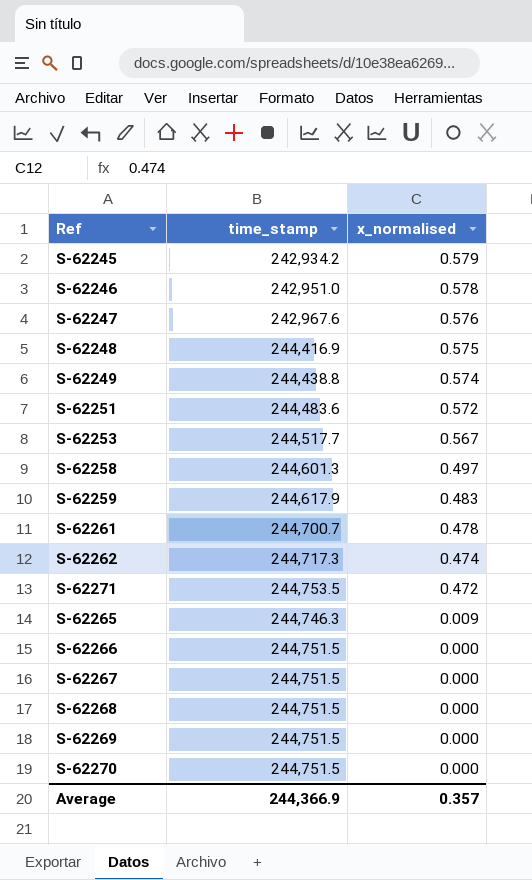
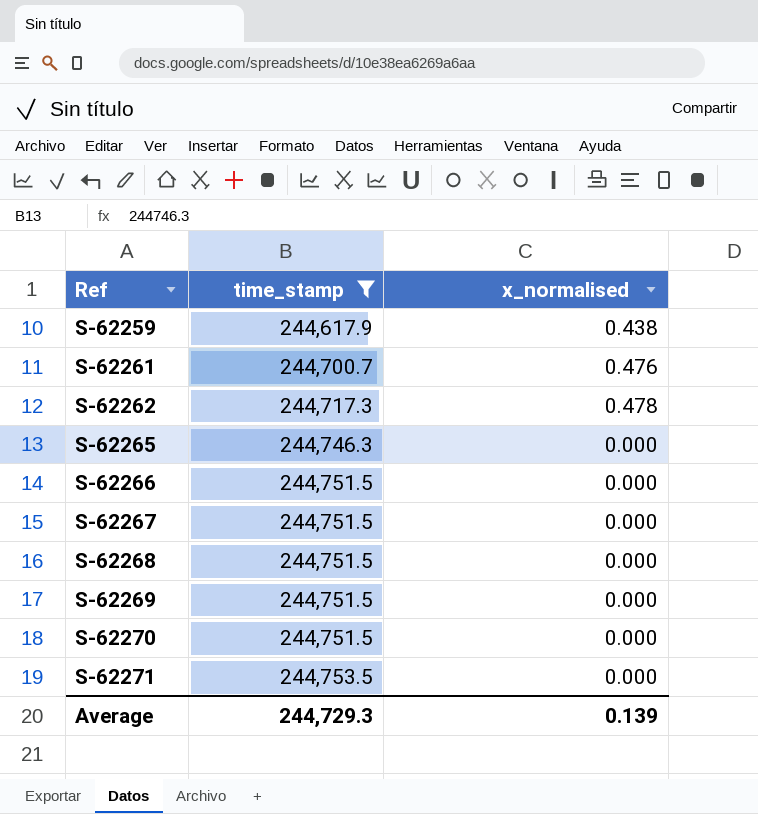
filter: none -> time_stamp >= 244,617.9
row order: x_normalised descending -> Ref ascending
S-62259 | x_normalised: 0.483 -> 0.438
S-62261 | x_normalised: 0.478 -> 0.476
S-62262 | x_normalised: 0.474 -> 0.478
S-62265 | x_normalised: 0.009 -> 0.000
S-62271 | x_normalised: 0.472 -> 0.000
Average | time_stamp: 244,366.9 -> 244,729.3
Average | x_normalised: 0.357 -> 0.139

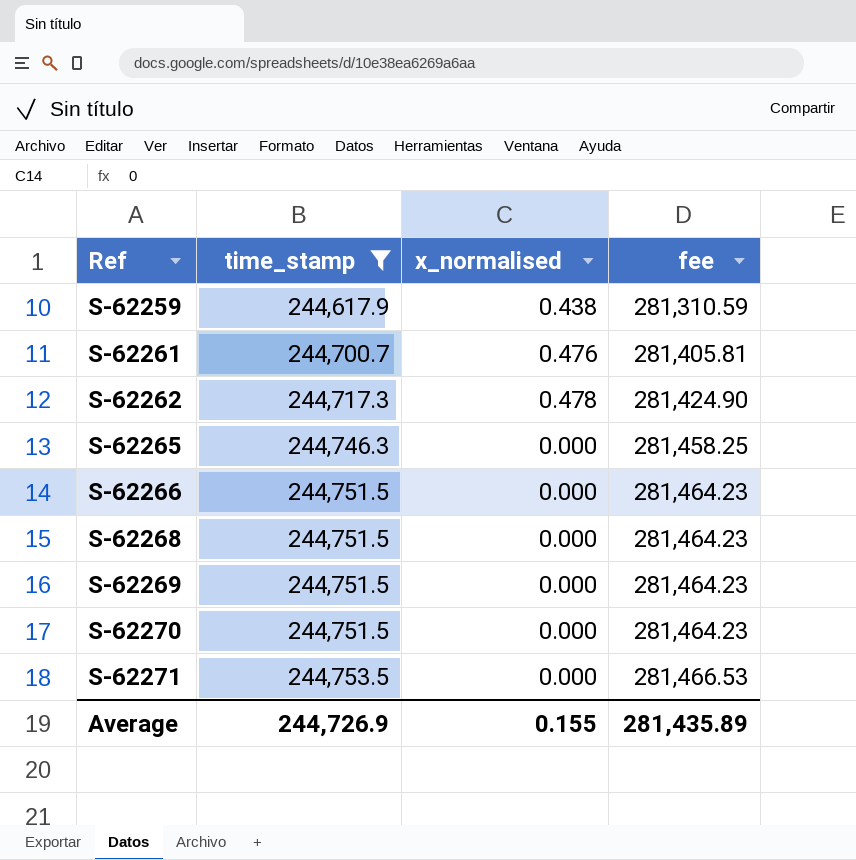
column fee | formula: none -> [time_stamp] * 1.15
row S-62267: 244,751.5 | 0.000 -> none
Average | time_stamp: 244,729.3 -> 244,726.9
Average | x_normalised: 0.139 -> 0.155

